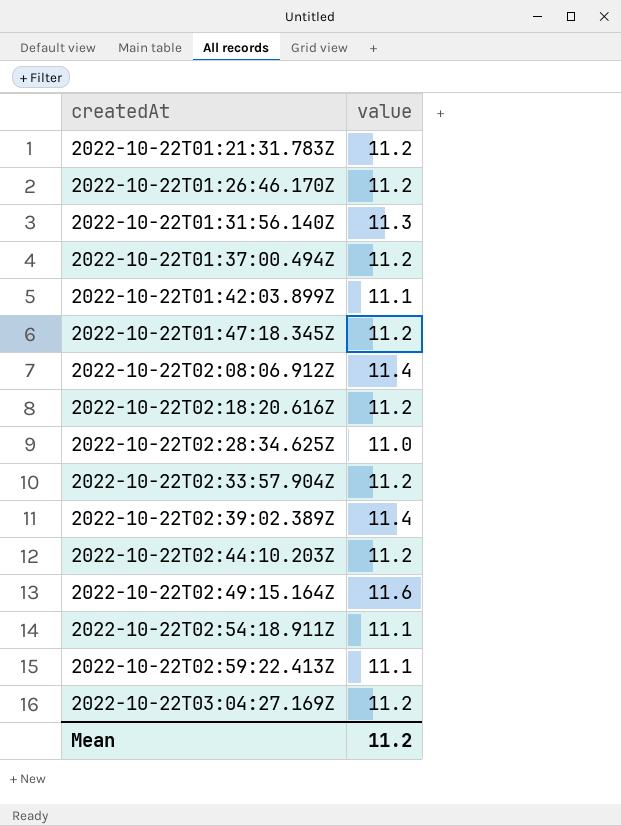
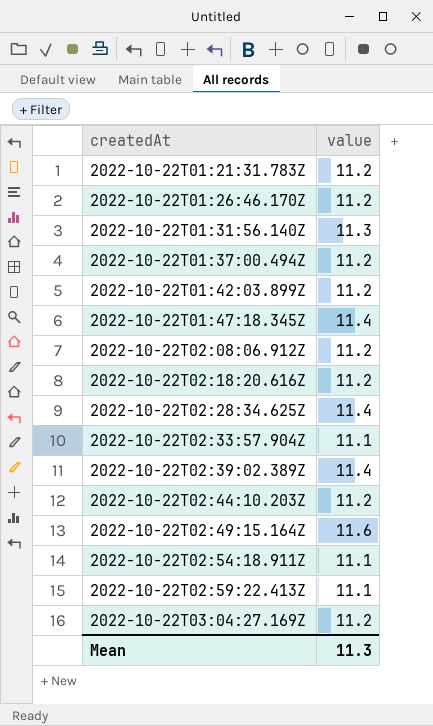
2022-10-22T01:42:03.899Z | value: 11.1 -> 11.2
2022-10-22T01:47:18.345Z | value: 11.2 -> 11.4
2022-10-22T02:08:06.912Z | value: 11.4 -> 11.2
2022-10-22T02:28:34.625Z | value: 11.0 -> 11.4
2022-10-22T02:33:57.904Z | value: 11.2 -> 11.1
Mean | value: 11.2 -> 11.3

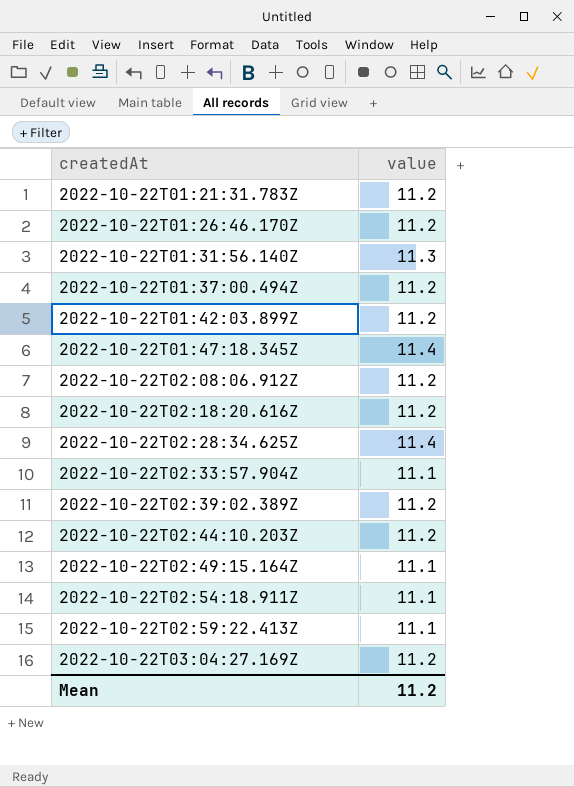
2022-10-22T02:39:02.389Z | value: 11.4 -> 11.2
2022-10-22T02:49:15.164Z | value: 11.6 -> 11.1
Mean | value: 11.3 -> 11.2

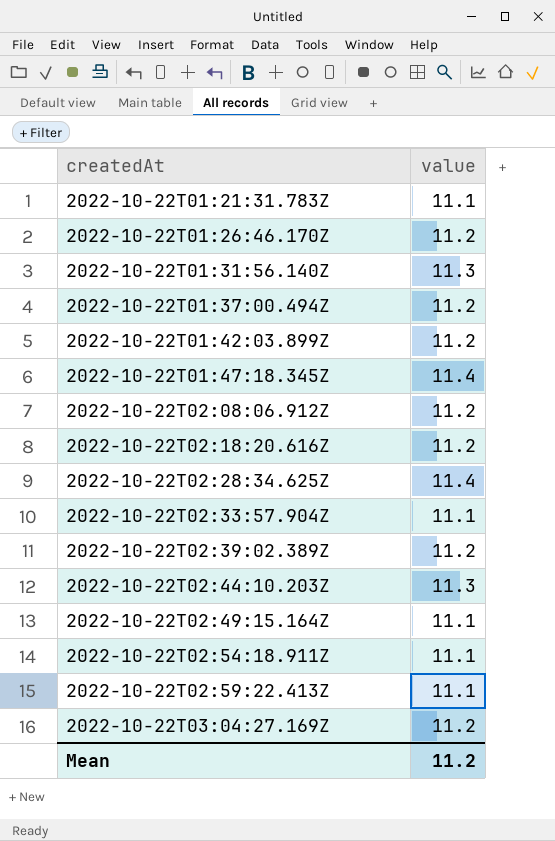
2022-10-22T01:21:31.783Z | value: 11.2 -> 11.1
2022-10-22T02:44:10.203Z | value: 11.2 -> 11.3

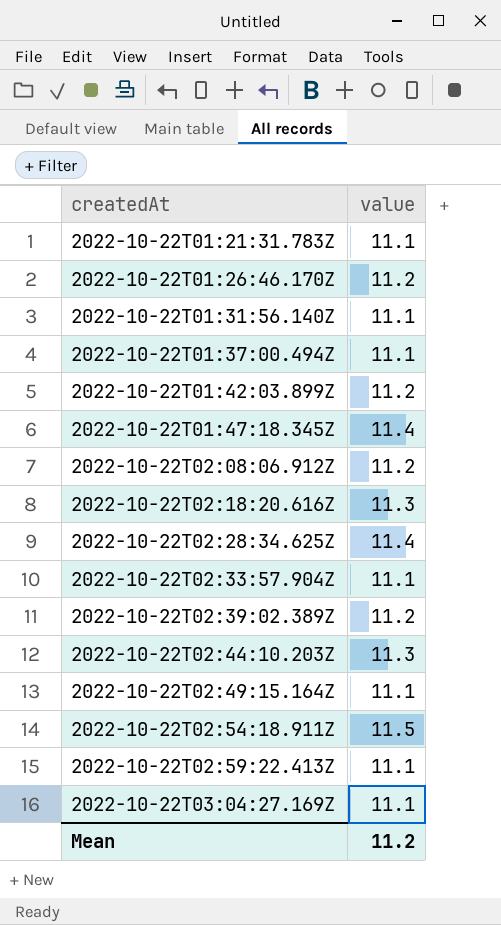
2022-10-22T01:31:56.140Z | value: 11.3 -> 11.1
2022-10-22T01:37:00.494Z | value: 11.2 -> 11.1
2022-10-22T02:18:20.616Z | value: 11.2 -> 11.3
2022-10-22T02:54:18.911Z | value: 11.1 -> 11.5
2022-10-22T03:04:27.169Z | value: 11.2 -> 11.1

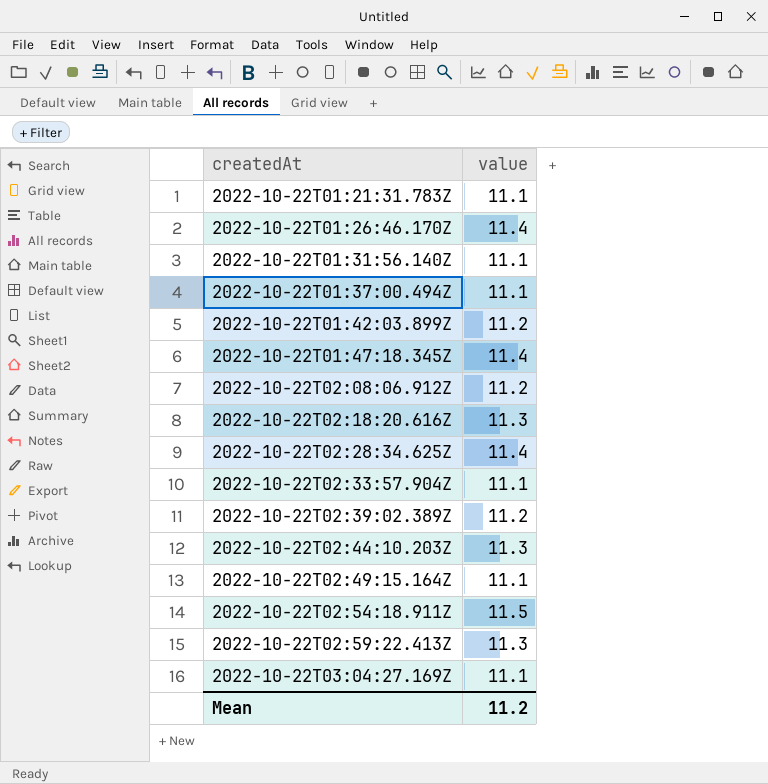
2022-10-22T01:26:46.170Z | value: 11.2 -> 11.4
2022-10-22T02:59:22.413Z | value: 11.1 -> 11.3

